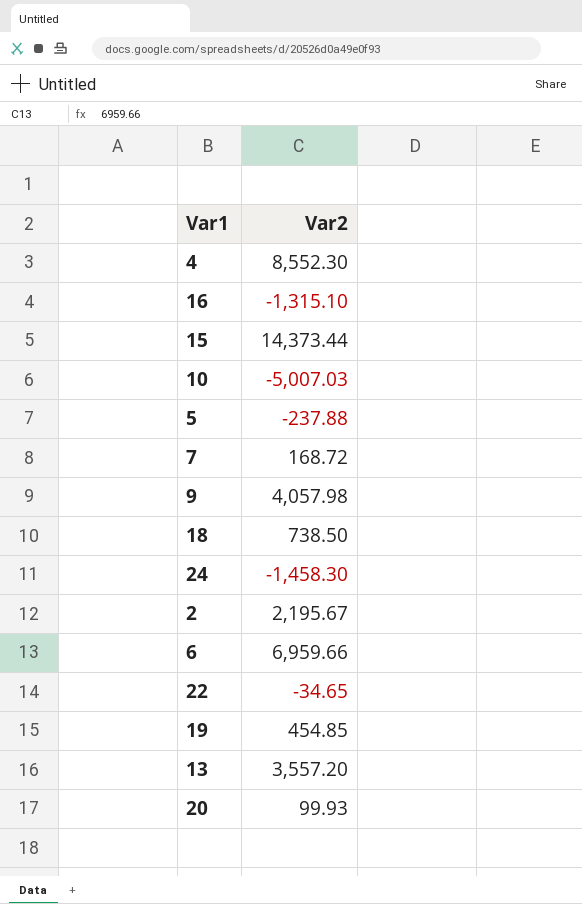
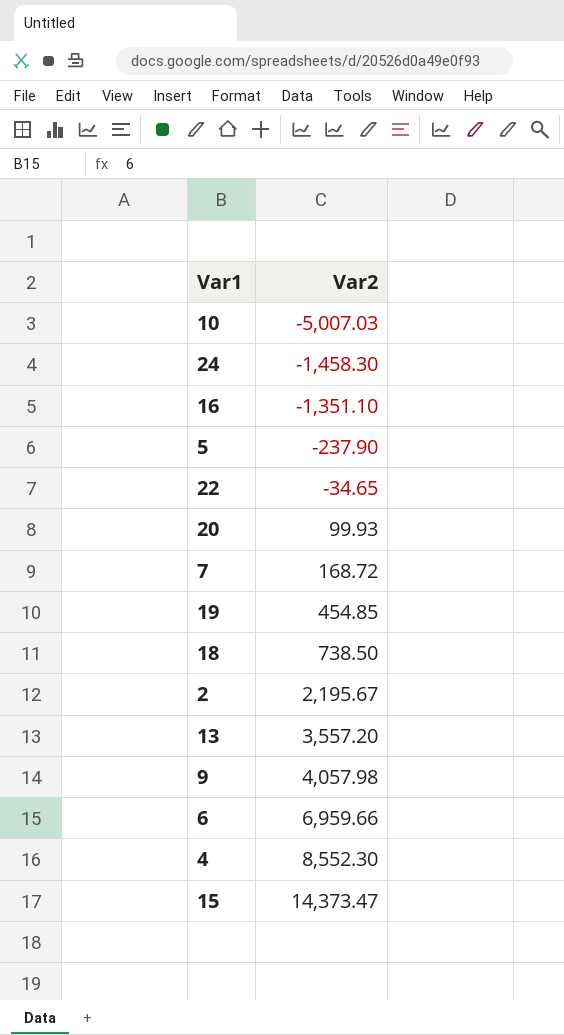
row order: none -> Var2 ascending
16 | Var2: -1,315.10 -> -1,351.10
5 | Var2: -237.88 -> -237.90
15 | Var2: 14,373.44 -> 14,373.47

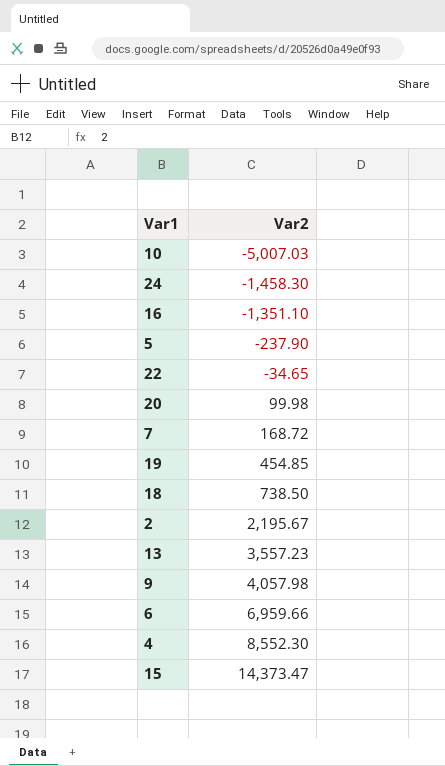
20 | Var2: 99.93 -> 99.98
13 | Var2: 3,557.20 -> 3,557.23

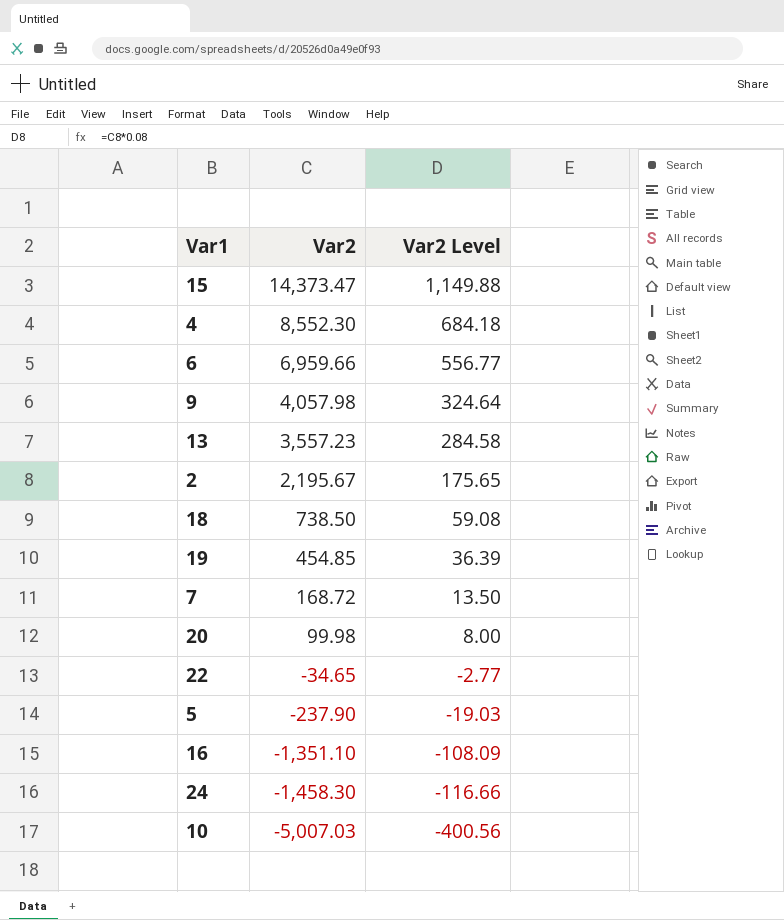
row order: Var2 ascending -> Var2 descending
column Var2 Level | formula: none -> [Var2] * 0.08

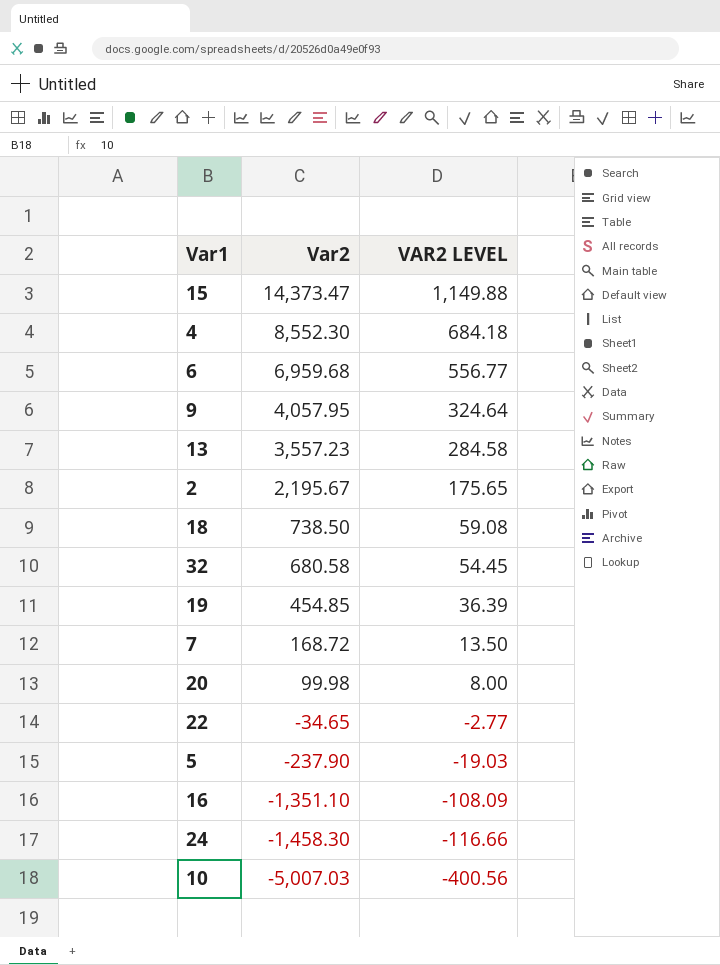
column name: Var2 Level -> VAR2 LEVEL
6 | Var2: 6,959.66 -> 6,959.68
9 | Var2: 4,057.98 -> 4,057.95
row 32: none -> 680.58 | 54.45

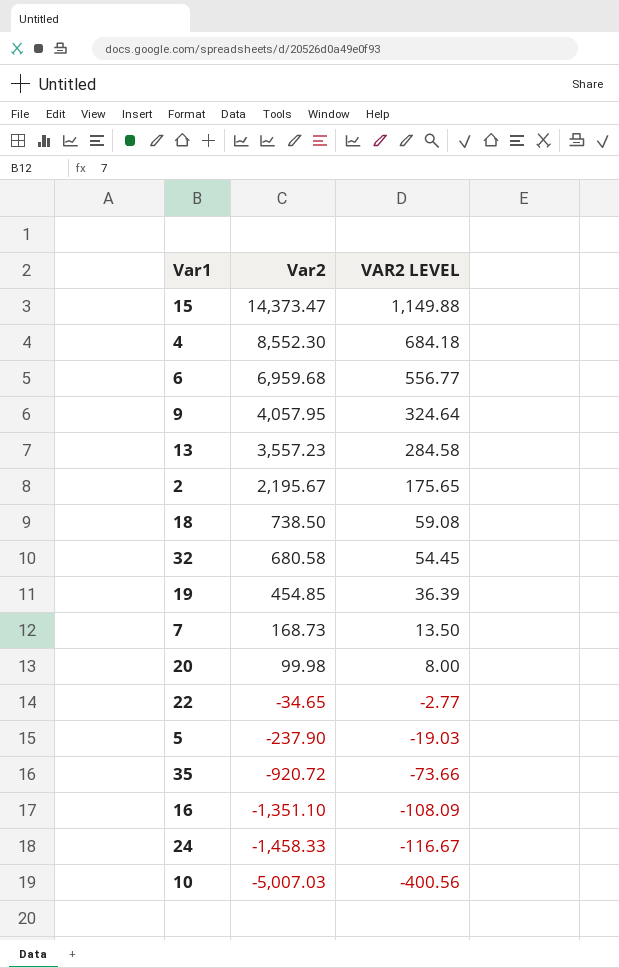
7 | Var2: 168.72 -> 168.73
row 35: none -> -920.72 | -73.66
24 | Var2: -1,458.30 -> -1,458.33
24 | VAR2 LEVEL: -116.66 -> -116.67

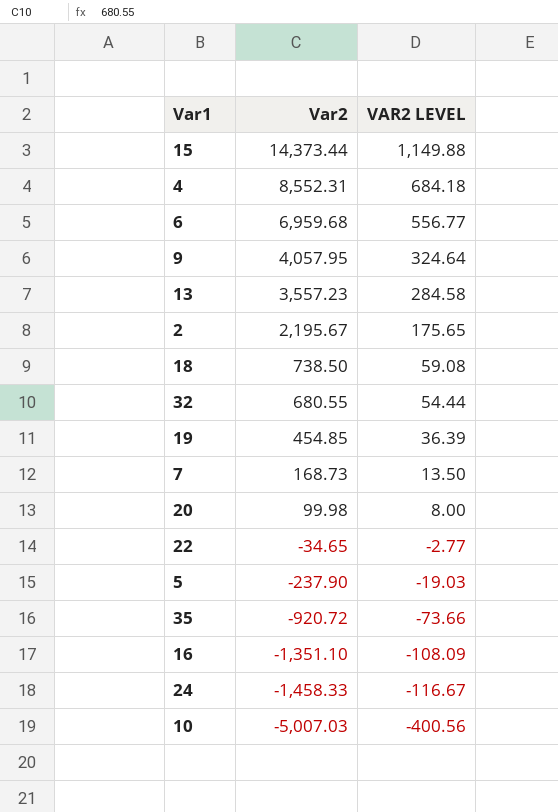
15 | Var2: 14,373.47 -> 14,373.44
4 | Var2: 8,552.30 -> 8,552.31
32 | Var2: 680.58 -> 680.55
32 | VAR2 LEVEL: 54.45 -> 54.44

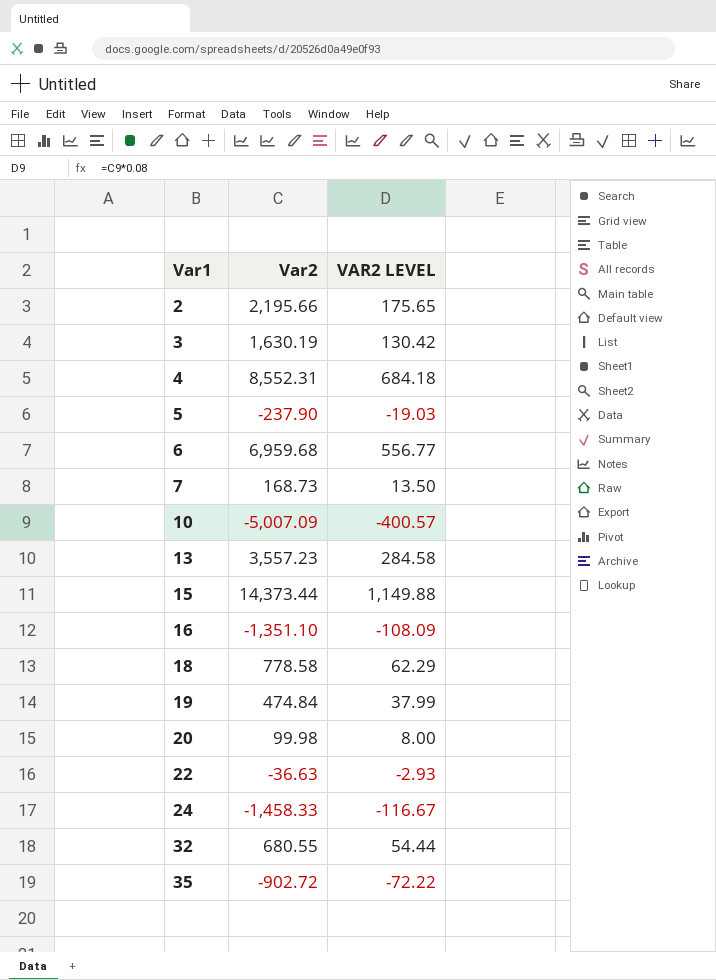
row order: Var2 descending -> Var1 ascending
row 9: 4,057.95 | 324.64 -> none
2 | Var2: 2,195.67 -> 2,195.66
row 3: none -> 1,630.19 | 130.42
10 | Var2: -5,007.03 -> -5,007.09
10 | VAR2 LEVEL: -400.56 -> -400.57
18 | Var2: 738.50 -> 778.58
18 | VAR2 LEVEL: 59.08 -> 62.29
19 | Var2: 454.85 -> 474.84
19 | VAR2 LEVEL: 36.39 -> 37.99
22 | Var2: -34.65 -> -36.63
22 | VAR2 LEVEL: -2.77 -> -2.93
35 | Var2: -920.72 -> -902.72
35 | VAR2 LEVEL: -73.66 -> -72.22

